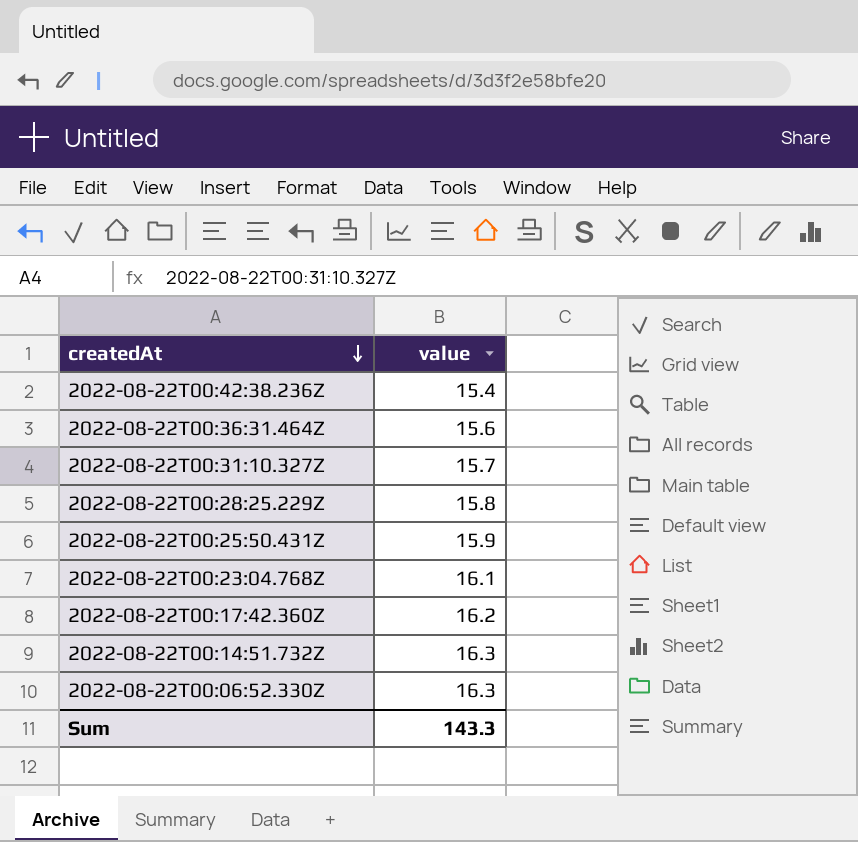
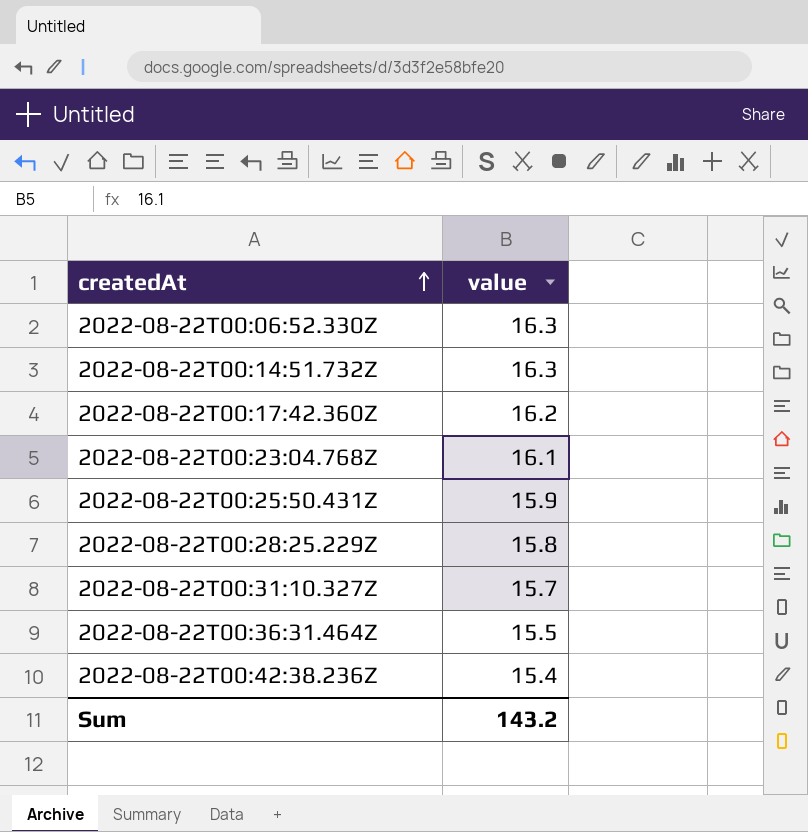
row order: createdAt descending -> createdAt ascending
2022-08-22T00:36:31.464Z | value: 15.6 -> 15.5
Sum | value: 143.3 -> 143.2

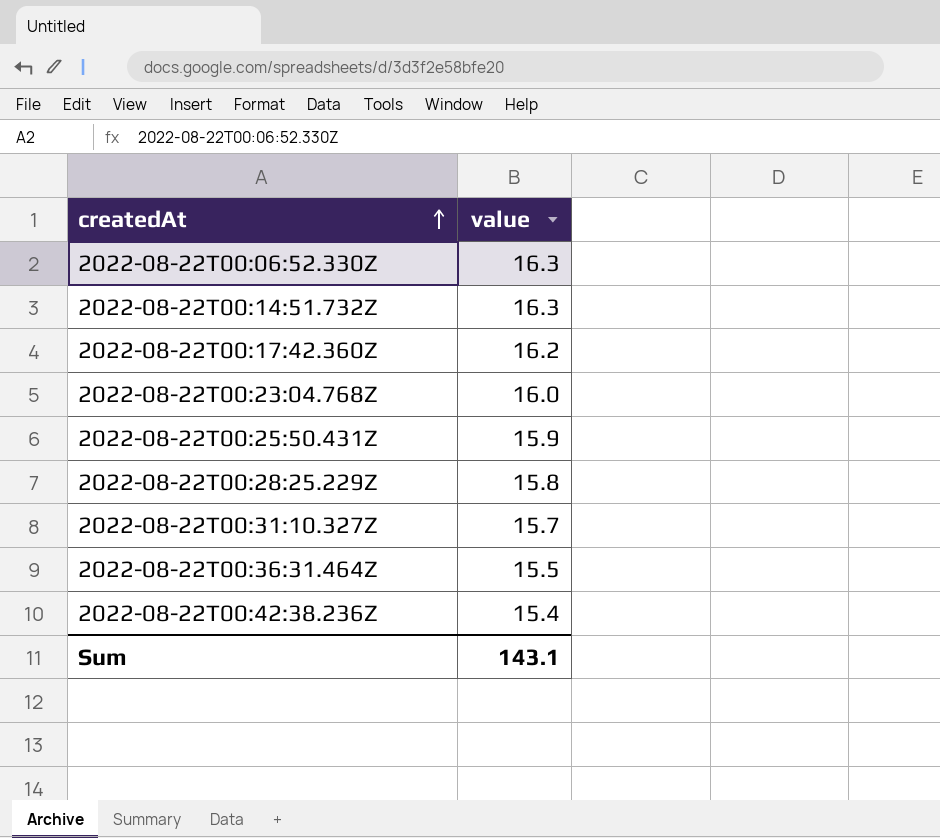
2022-08-22T00:23:04.768Z | value: 16.1 -> 16.0
Sum | value: 143.2 -> 143.1

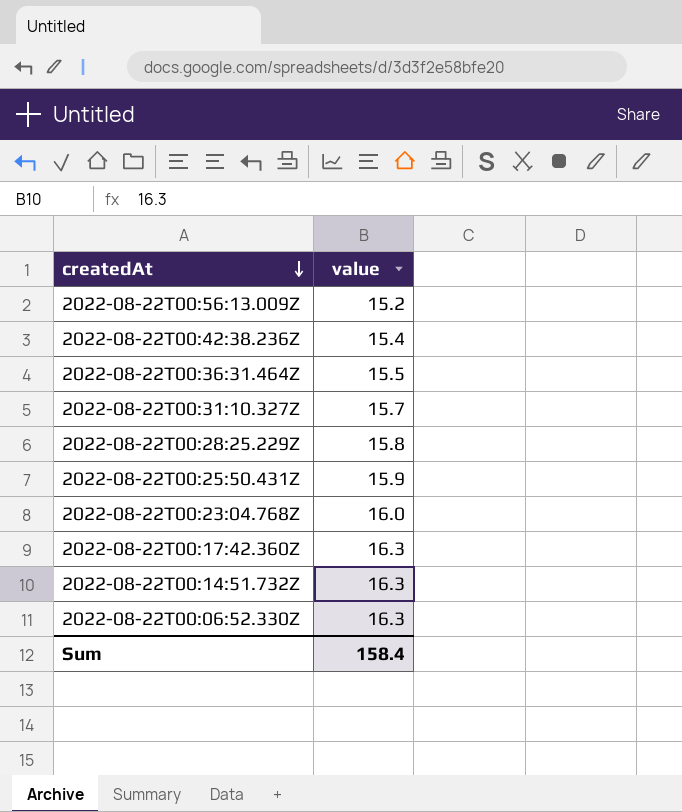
row order: createdAt ascending -> createdAt descending
row 2022-08-22T00:56:13.009Z: none -> 15.2
2022-08-22T00:17:42.360Z | value: 16.2 -> 16.3
Sum | value: 143.1 -> 158.4

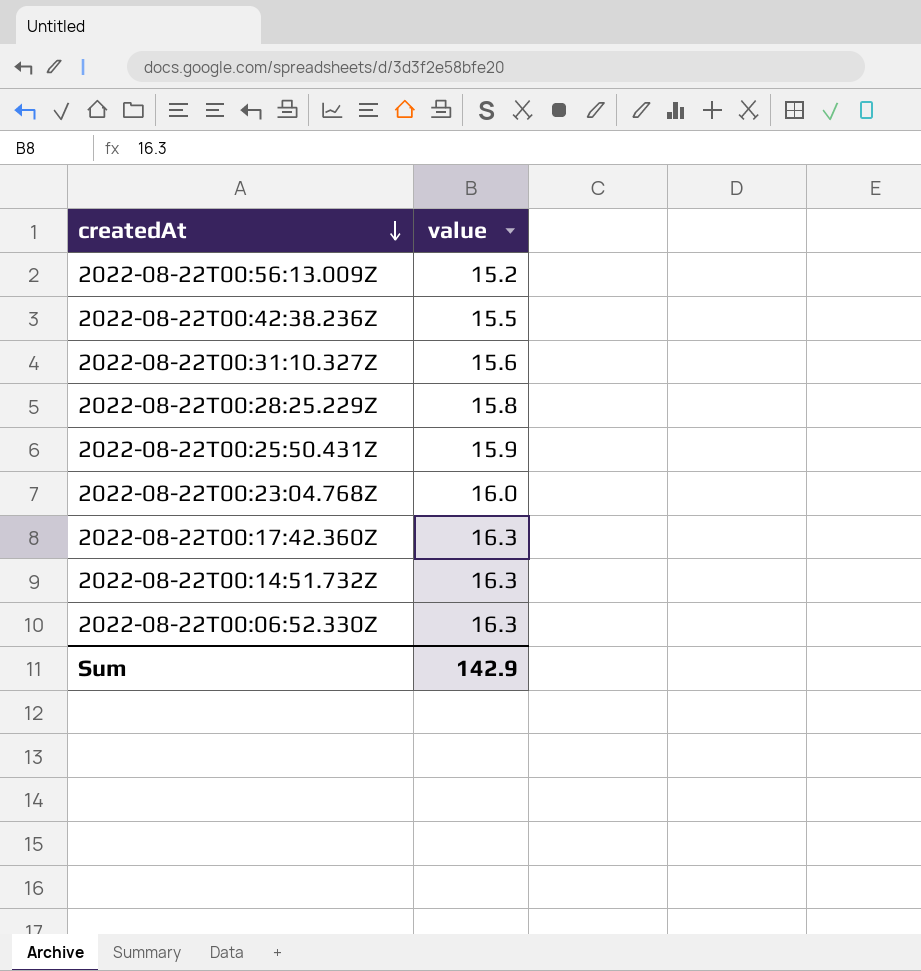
row 2022-08-22T00:36:31.464Z: 15.5 -> none
2022-08-22T00:42:38.236Z | value: 15.4 -> 15.5
2022-08-22T00:31:10.327Z | value: 15.7 -> 15.6
Sum | value: 158.4 -> 142.9

